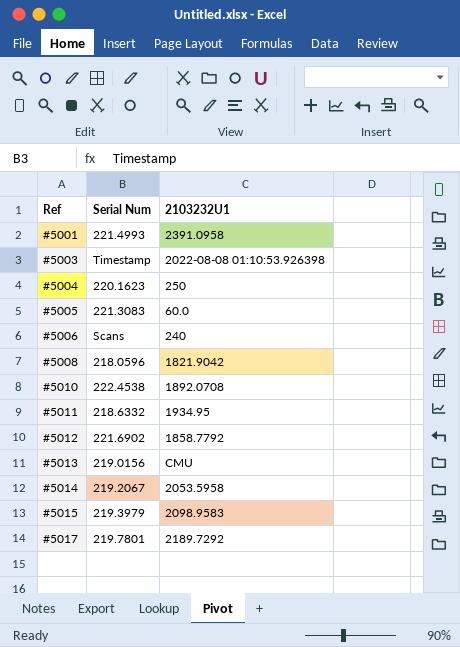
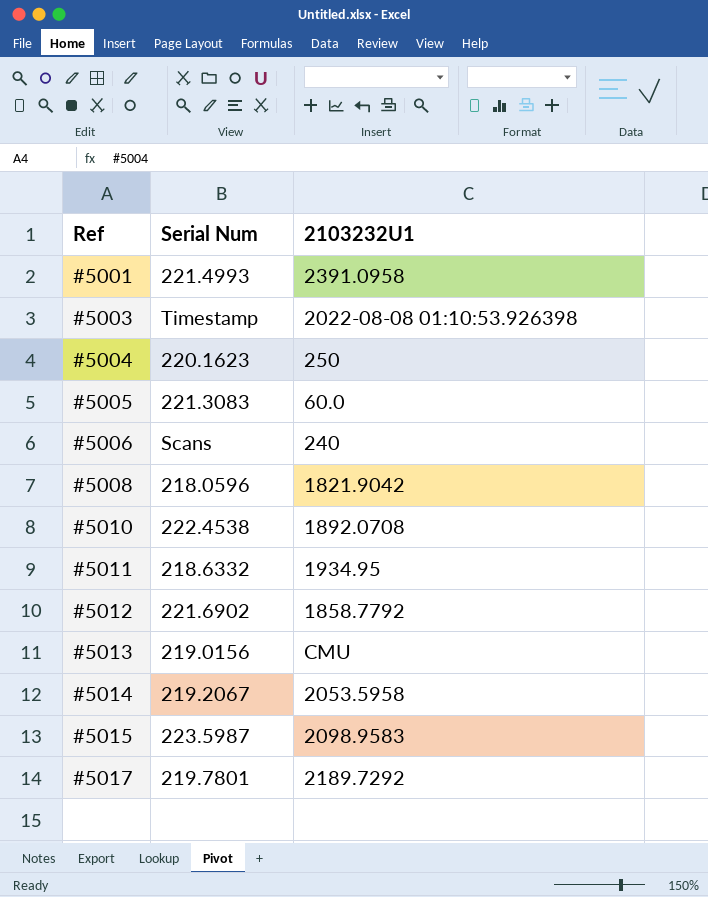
#5015 | Serial Num: 219.3979 -> 223.5987

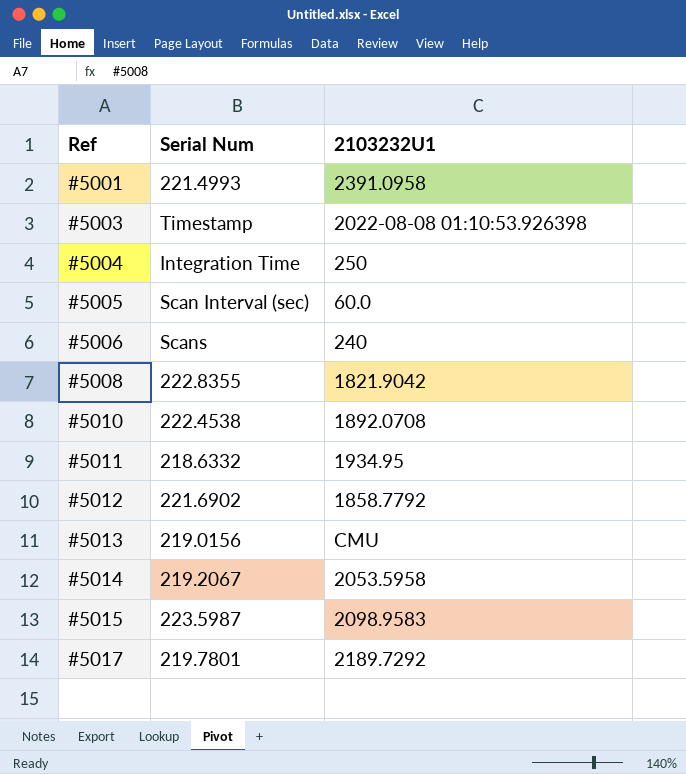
#5004 | Serial Num: 220.1623 -> Integration Time
#5005 | Serial Num: 221.3083 -> Scan Interval (sec)
#5008 | Serial Num: 218.0596 -> 222.8355

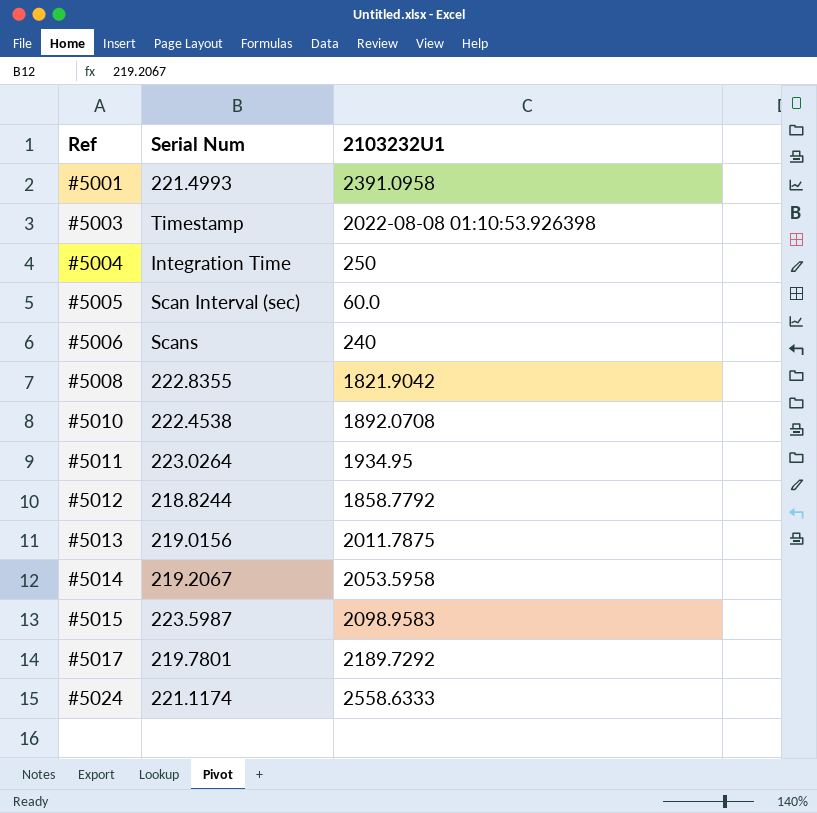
#5011 | Serial Num: 218.6332 -> 223.0264
#5012 | Serial Num: 221.6902 -> 218.8244
#5013 | 2103232U1: CMU -> 2011.7875
row #5024: none -> 221.1174 | 2558.6333

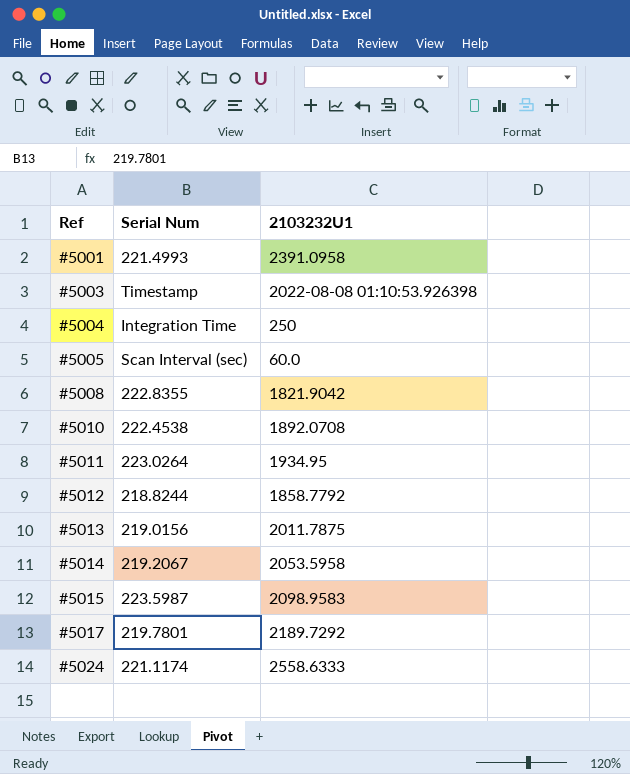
row #5006: Scans | 240 -> none

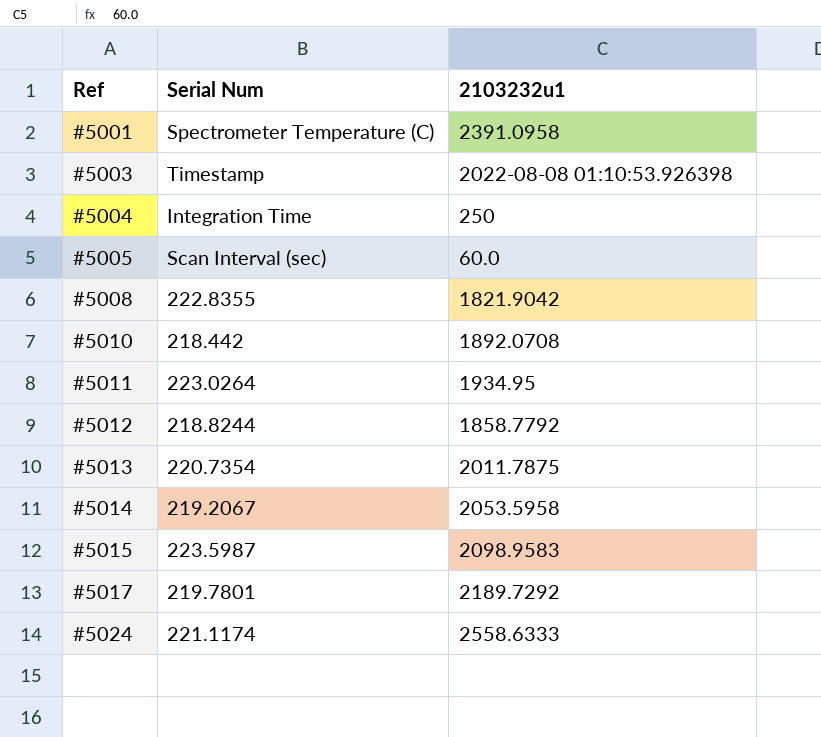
column name: 2103232U1 -> 2103232u1
#5001 | Serial Num: 221.4993 -> Spectrometer Temperature (C)
#5010 | Serial Num: 222.4538 -> 218.442
#5013 | Serial Num: 219.0156 -> 220.7354

